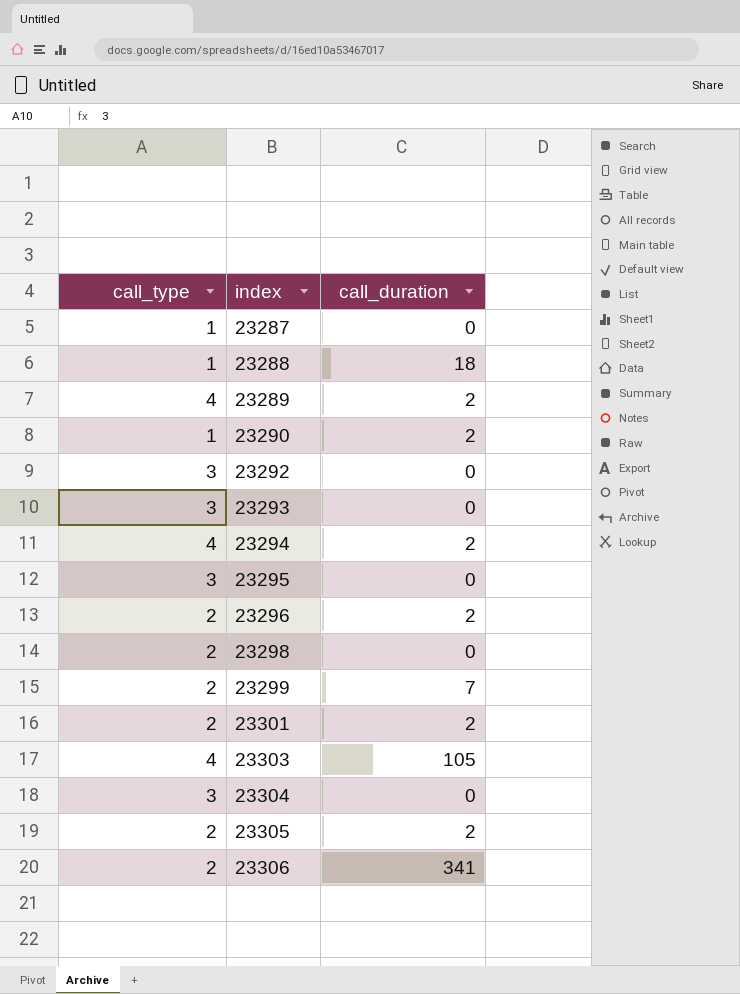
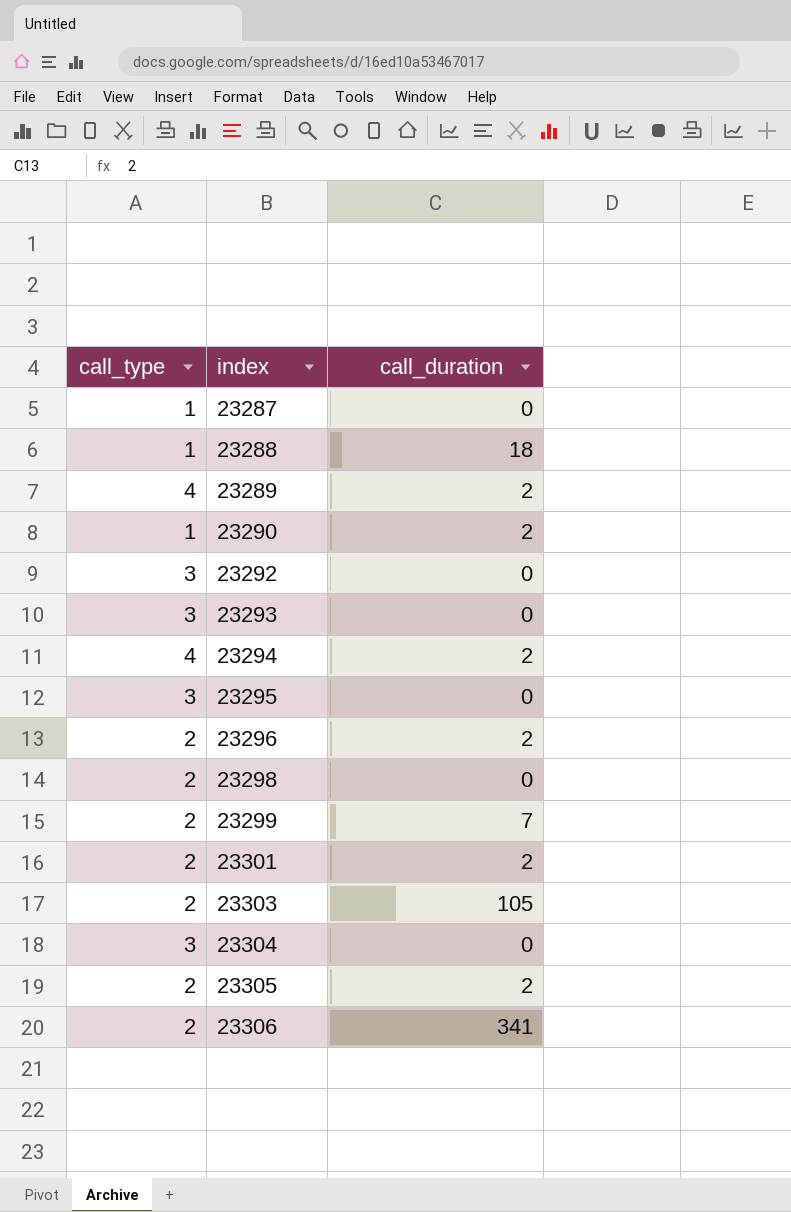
23303 | call_type: 4 -> 2

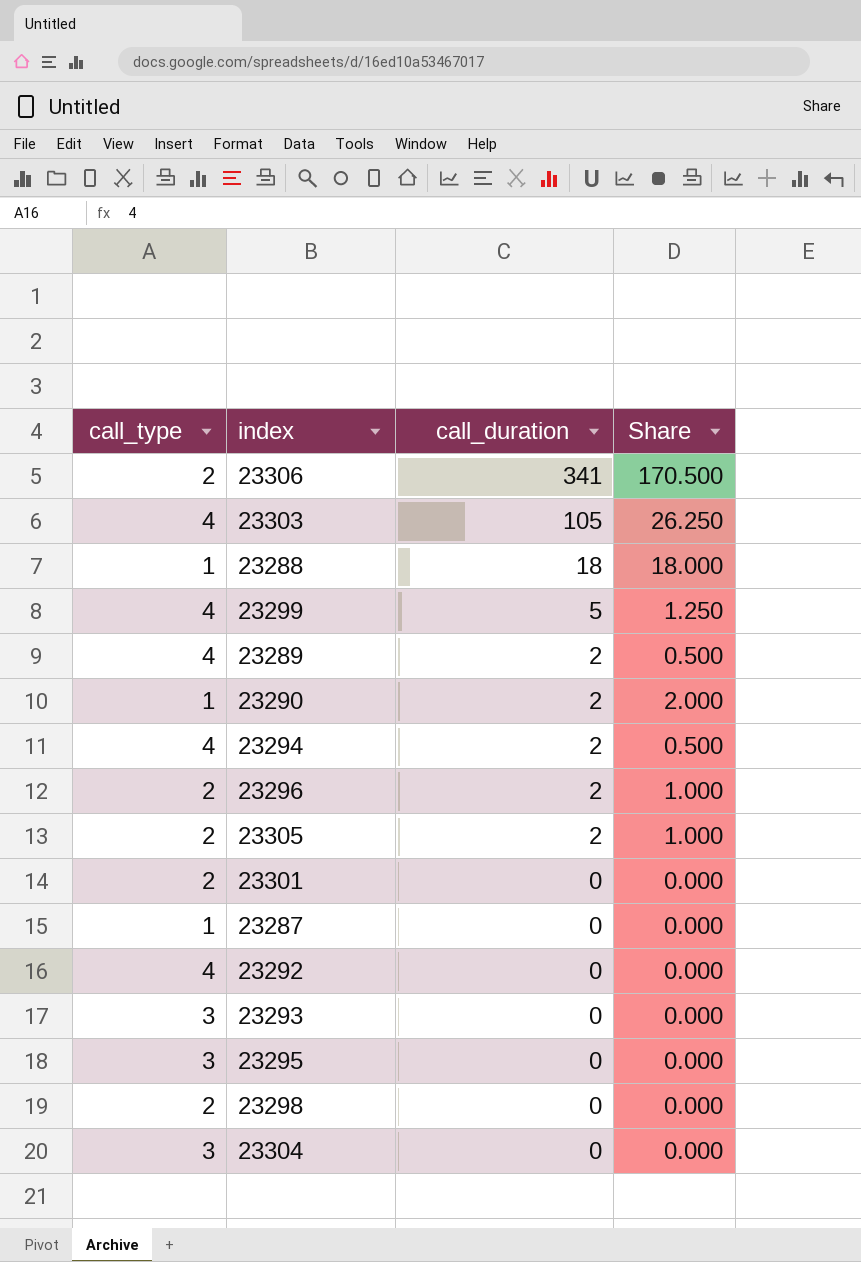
row order: index ascending -> call_duration descending
column Share | formula: none -> [call_duration] / [call_type]
23303 | call_type: 2 -> 4
23299 | call_type: 2 -> 4
23299 | call_duration: 7 -> 5
23301 | call_duration: 2 -> 0
23292 | call_type: 3 -> 4

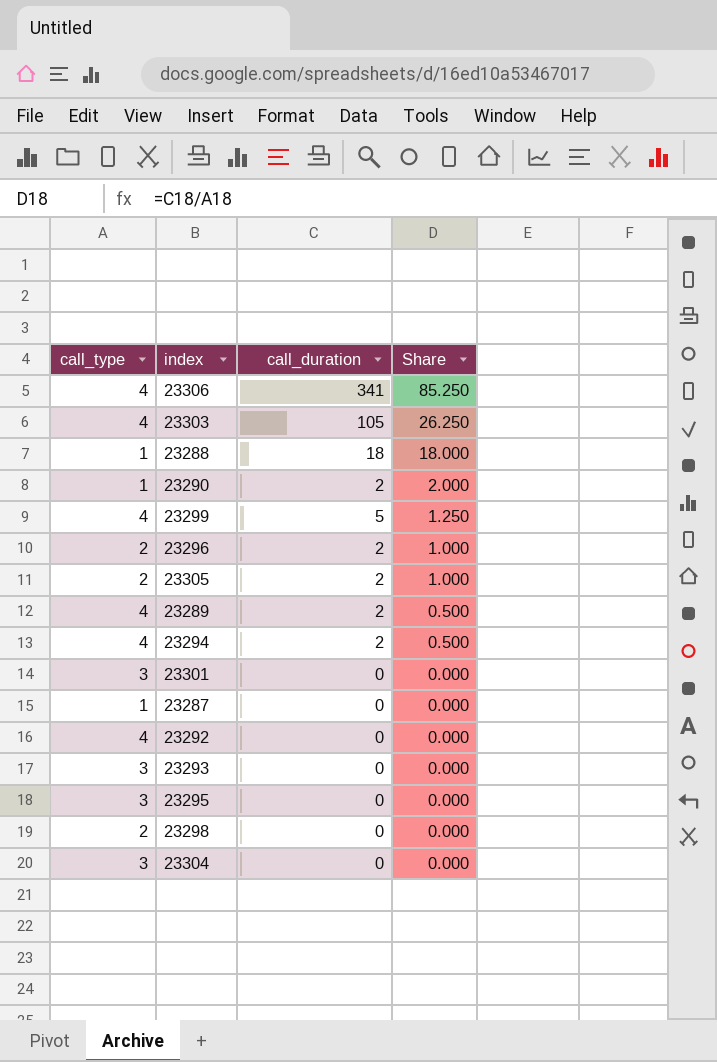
row order: call_duration descending -> Share descending
23306 | call_type: 2 -> 4
23306 | Share: 170.500 -> 85.250
23301 | call_type: 2 -> 3

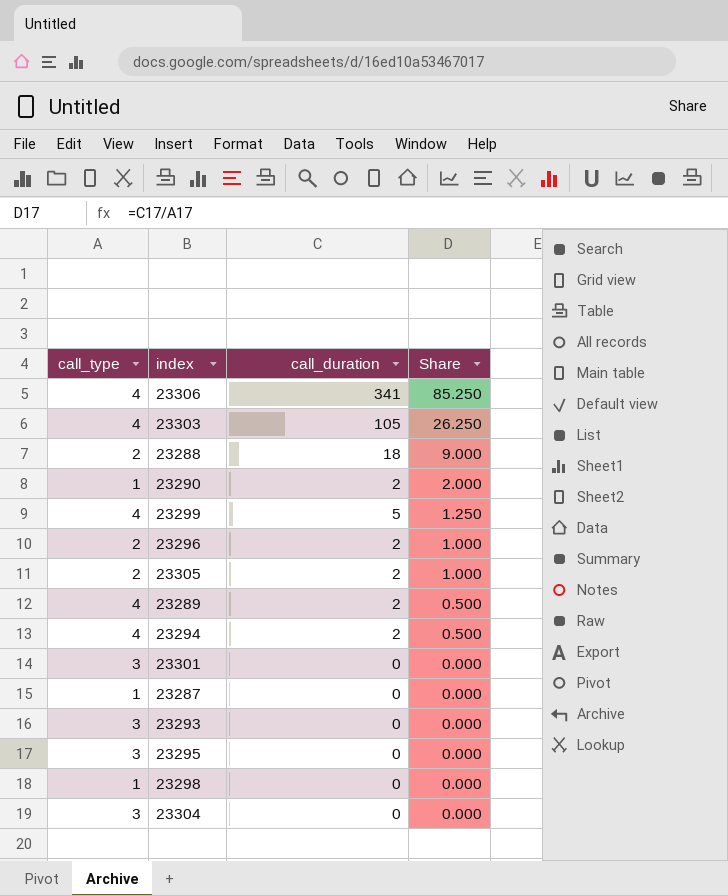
row 23292: 4 | 0 | 0.000 -> none
23288 | call_type: 1 -> 2
23288 | Share: 18.000 -> 9.000
23298 | call_type: 2 -> 1

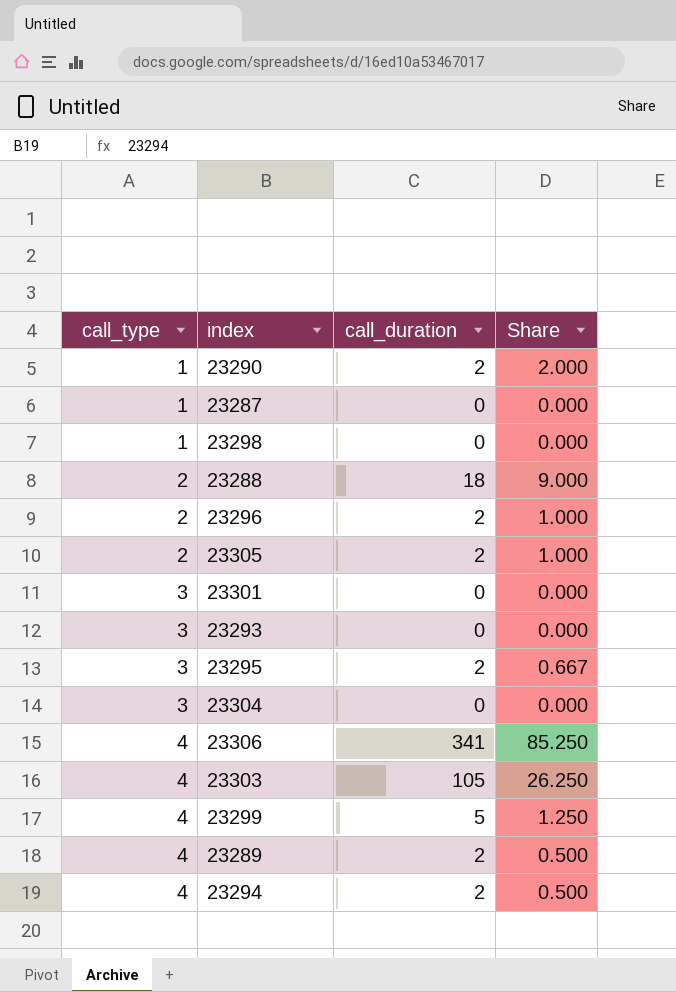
row order: Share descending -> call_type ascending
23295 | call_duration: 0 -> 2
23295 | Share: 0.000 -> 0.667

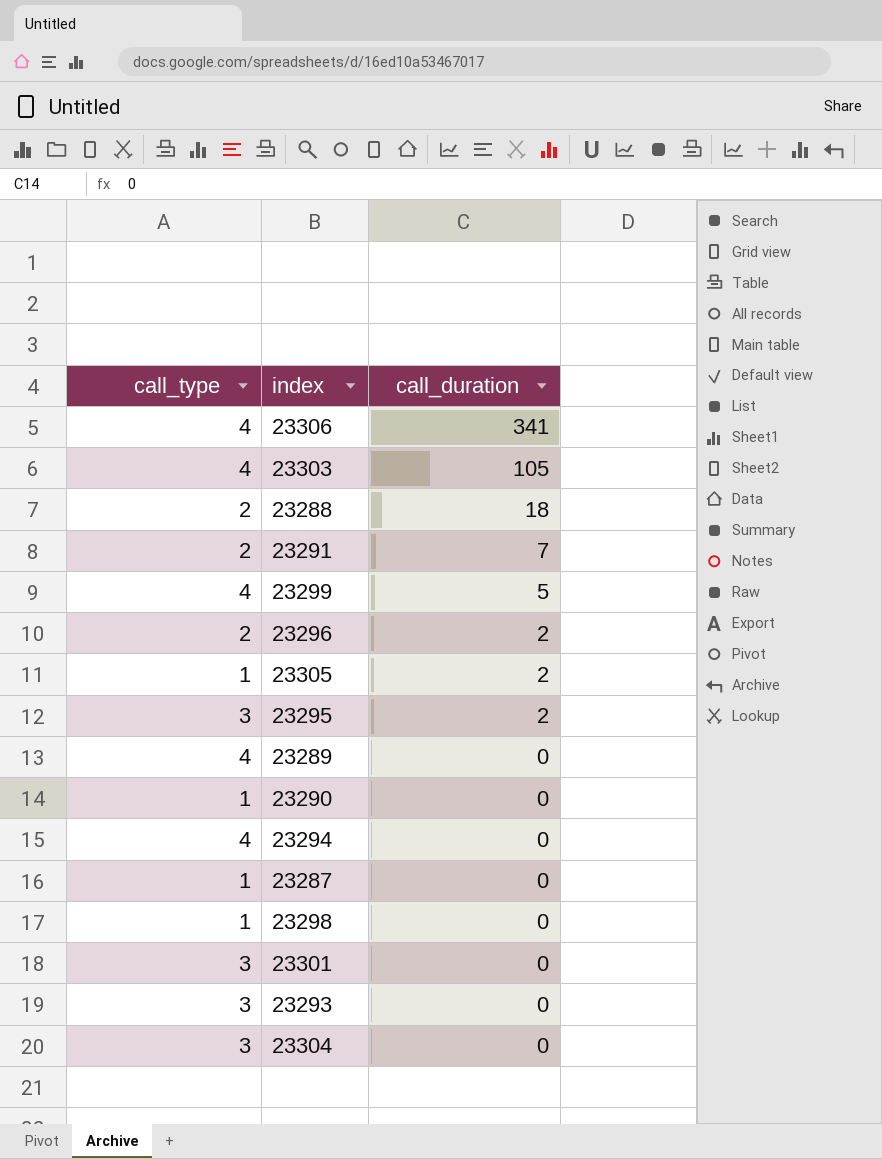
row order: call_type ascending -> call_duration descending
column Share | formula: [call_duration] / [call_type] -> none
row 23291: none -> 2 | 7
23305 | call_type: 2 -> 1
23289 | call_duration: 2 -> 0
23290 | call_duration: 2 -> 0
23294 | call_duration: 2 -> 0

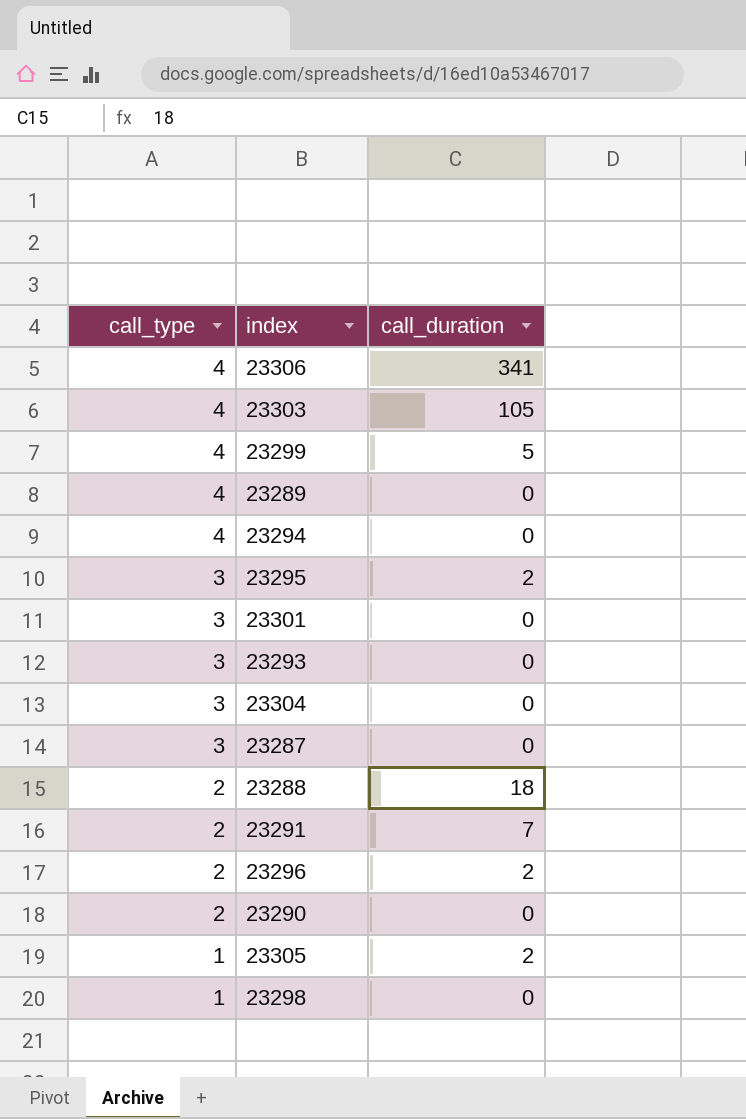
row order: call_duration descending -> call_type descending
23287 | call_type: 1 -> 3
23290 | call_type: 1 -> 2

